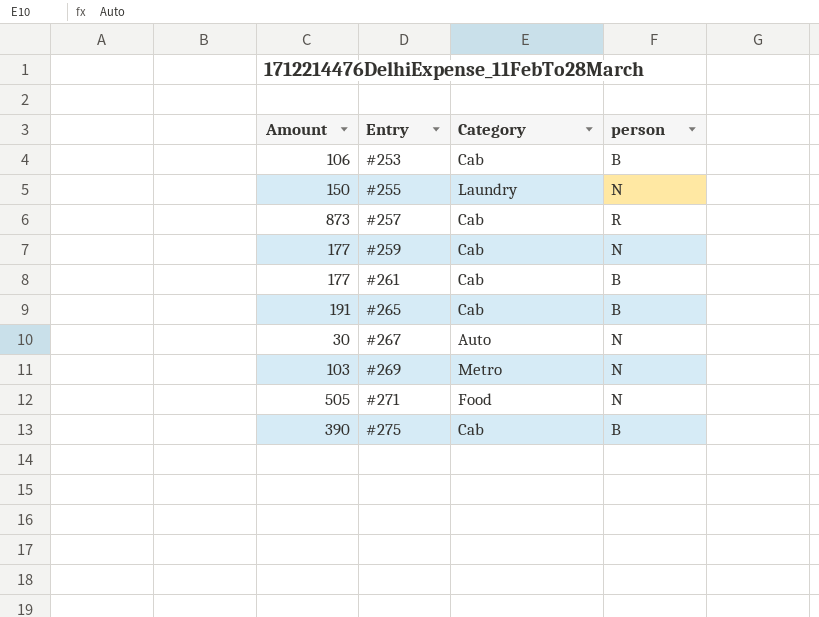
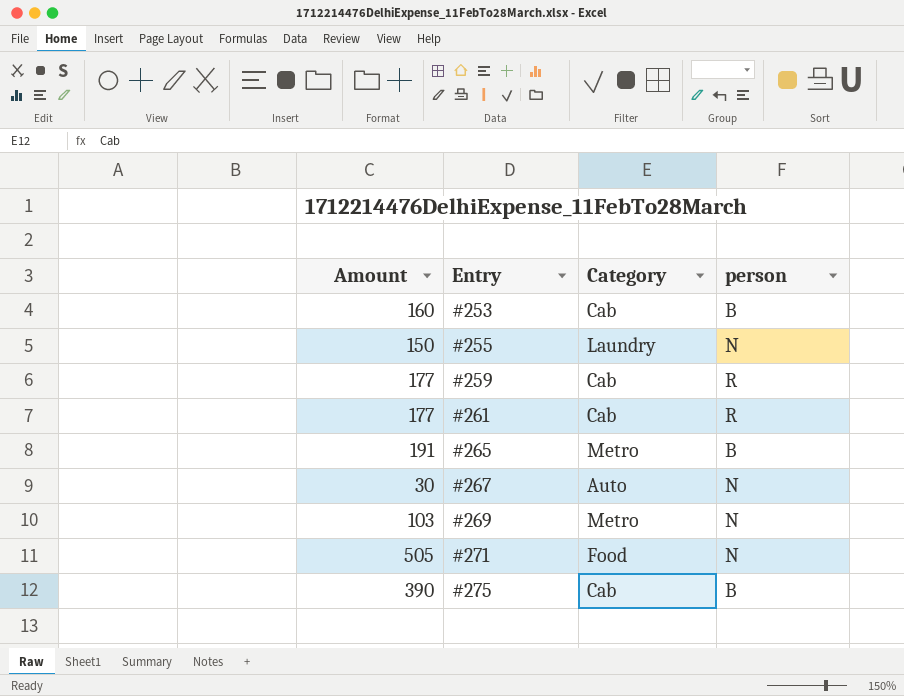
row #257: 873 | Cab | R -> none
#253 | Amount: 106 -> 160
#259 | person: N -> R
#261 | person: B -> R
#265 | Category: Cab -> Metro

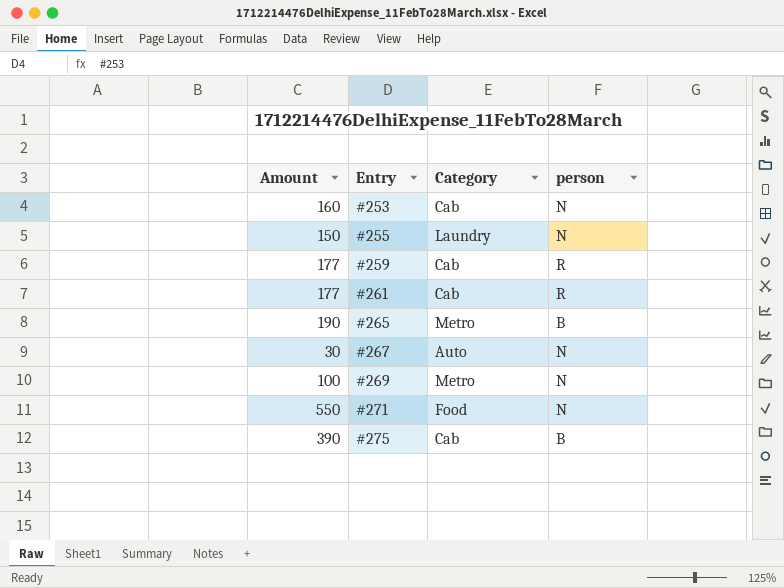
#253 | person: B -> N
#265 | Amount: 191 -> 190
#269 | Amount: 103 -> 100
#271 | Amount: 505 -> 550

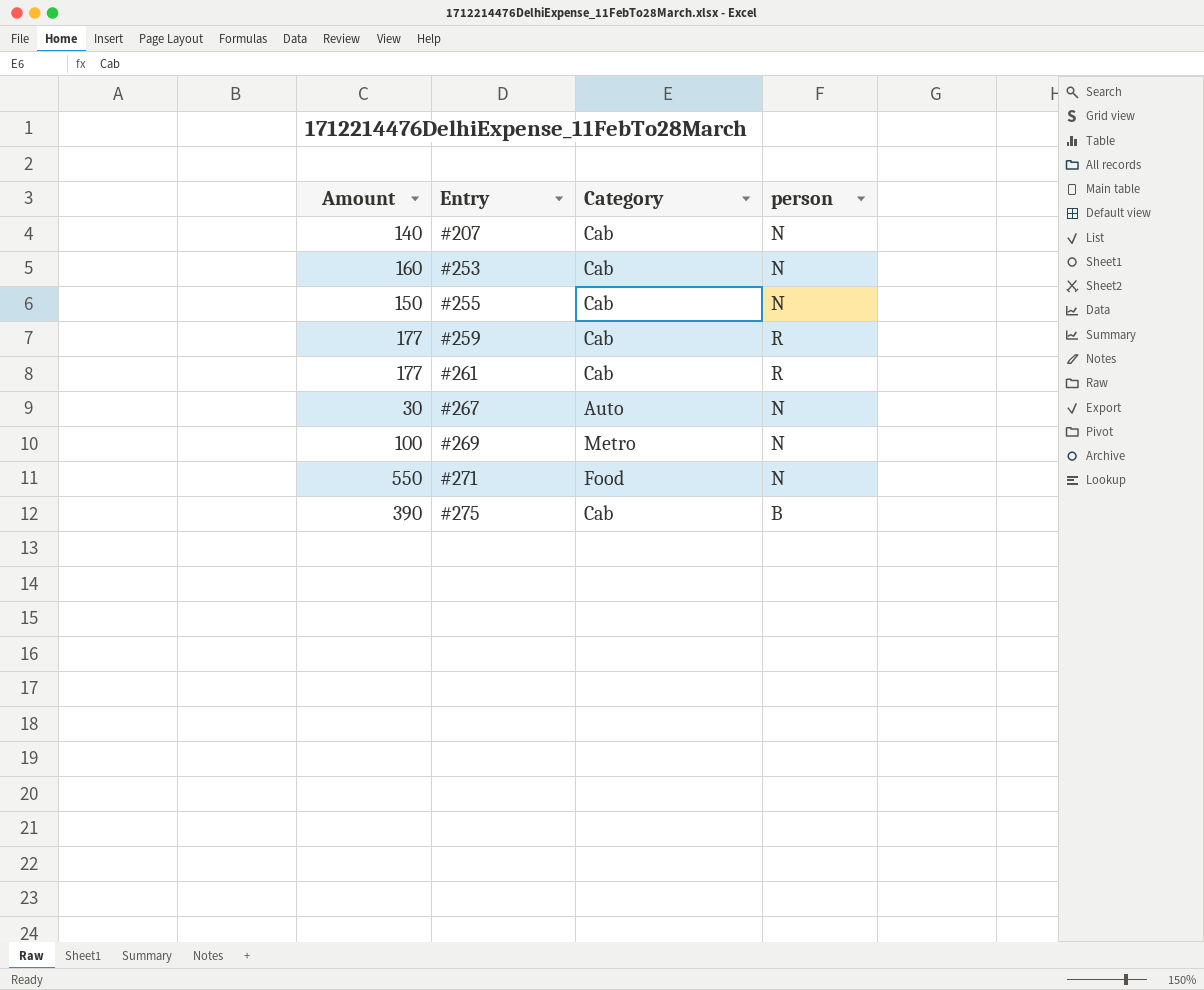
row #265: 190 | Metro | B -> none
row #207: none -> 140 | Cab | N
#255 | Category: Laundry -> Cab

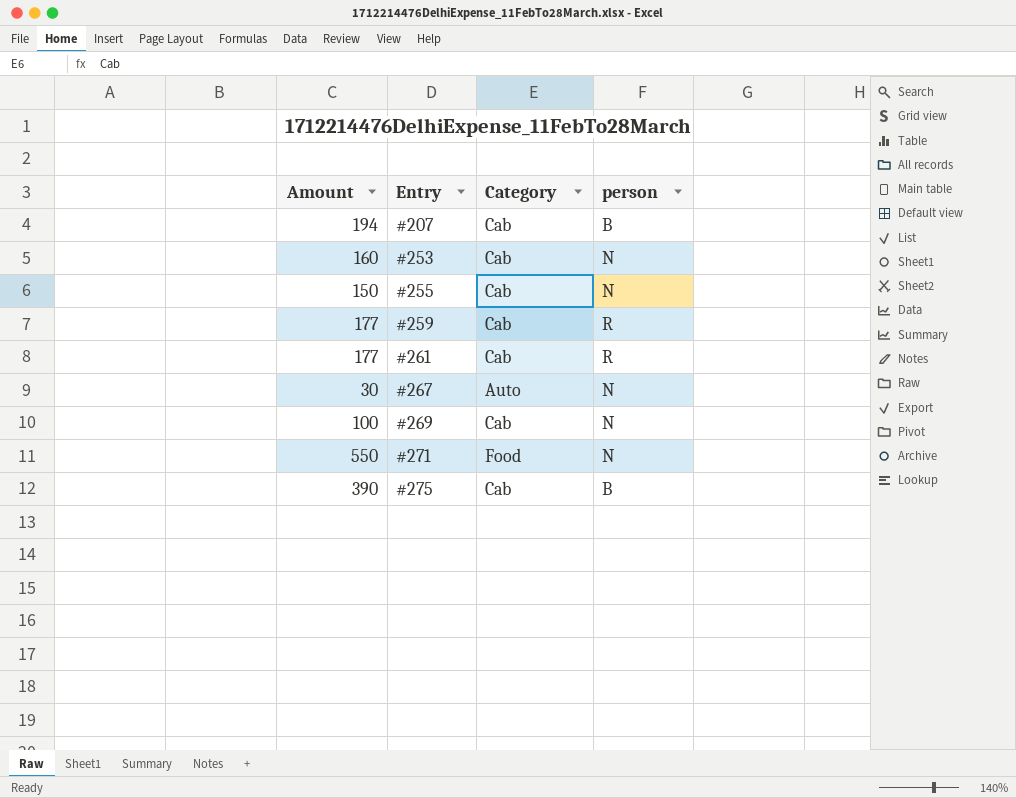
#207 | Amount: 140 -> 194
#207 | person: N -> B
#269 | Category: Metro -> Cab

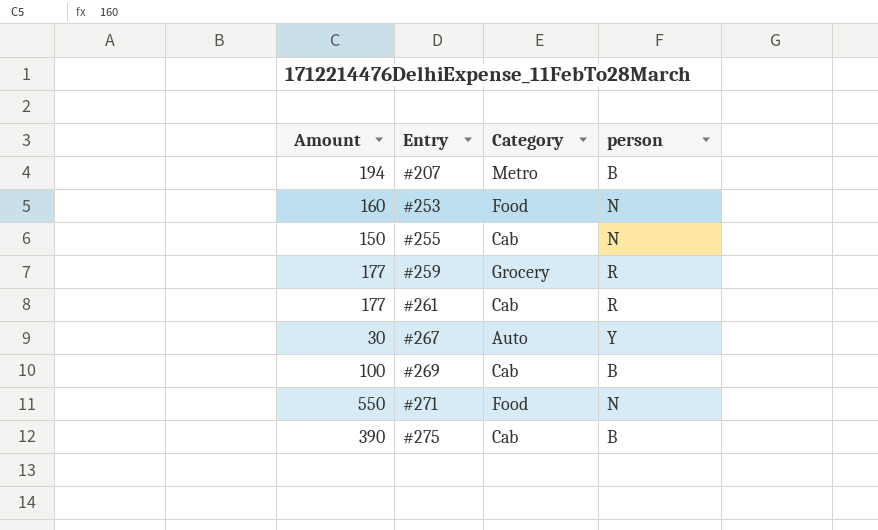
#207 | Category: Cab -> Metro
#253 | Category: Cab -> Food
#259 | Category: Cab -> Grocery
#267 | person: N -> Y
#269 | person: N -> B

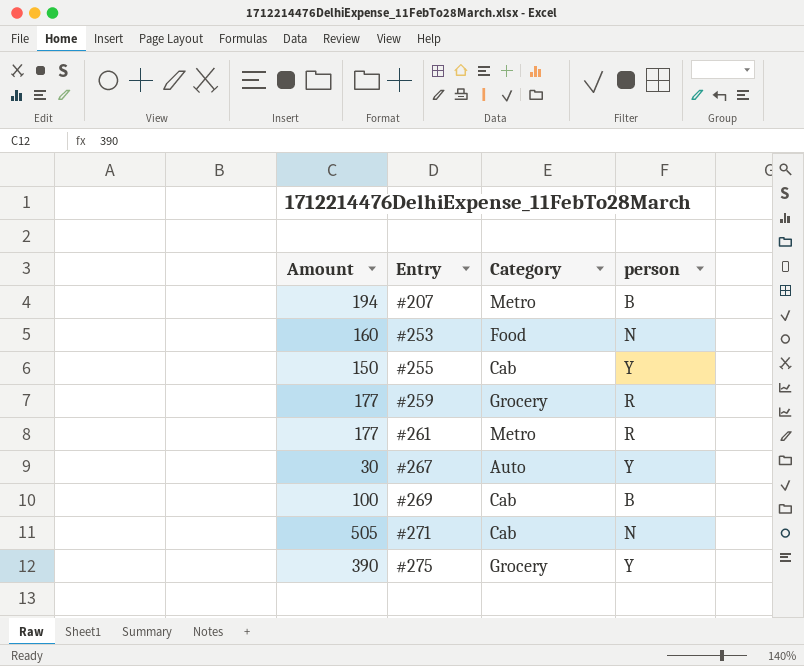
#255 | person: N -> Y
#261 | Category: Cab -> Metro
#271 | Amount: 550 -> 505
#271 | Category: Food -> Cab
#275 | Category: Cab -> Grocery
#275 | person: B -> Y

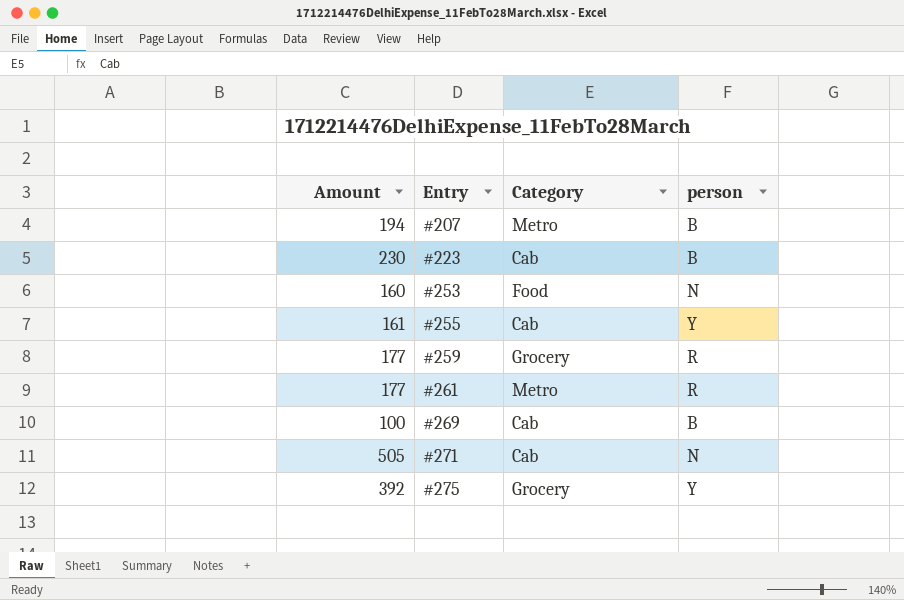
row #267: 30 | Auto | Y -> none
row #223: none -> 230 | Cab | B
#255 | Amount: 150 -> 161
#275 | Amount: 390 -> 392

